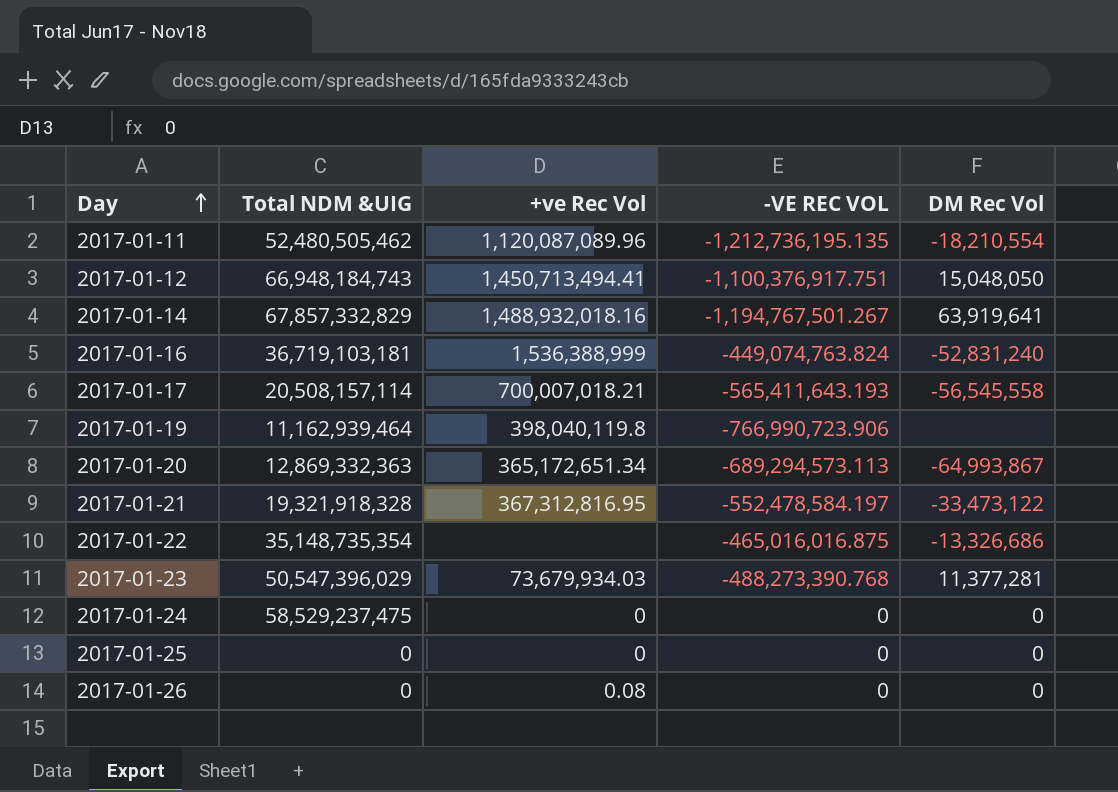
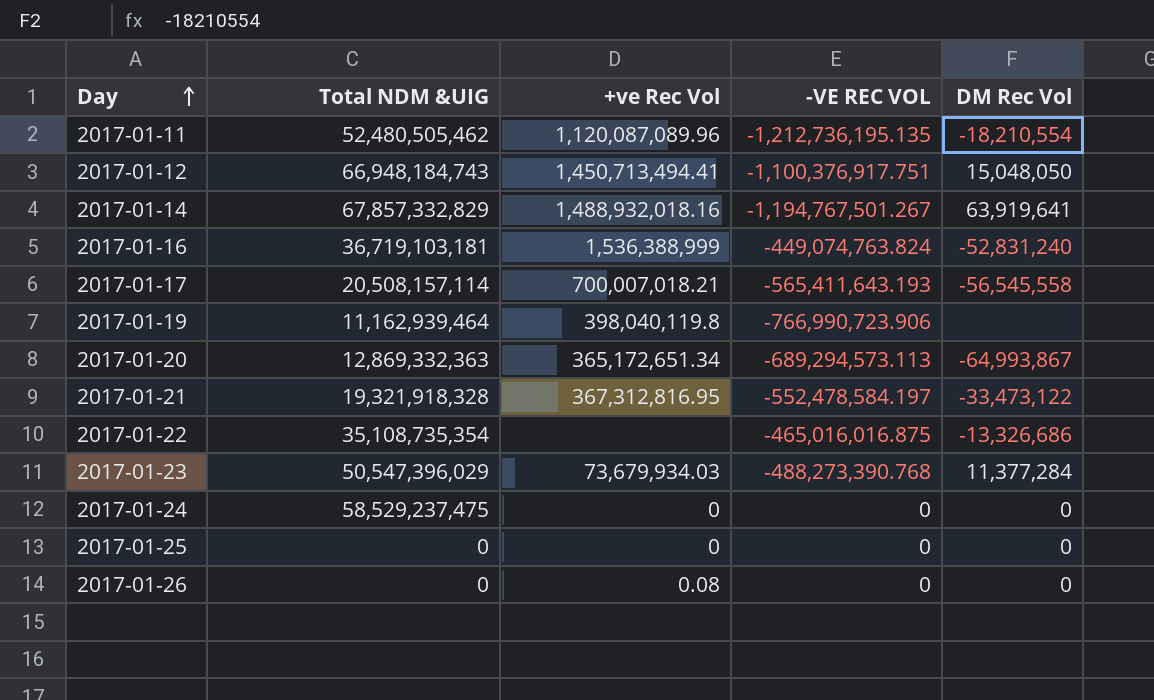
2017-01-22 | Total NDM &UIG: 35,148,735,354 -> 35,108,735,354
2017-01-23 | DM Rec Vol: 11,377,281 -> 11,377,284

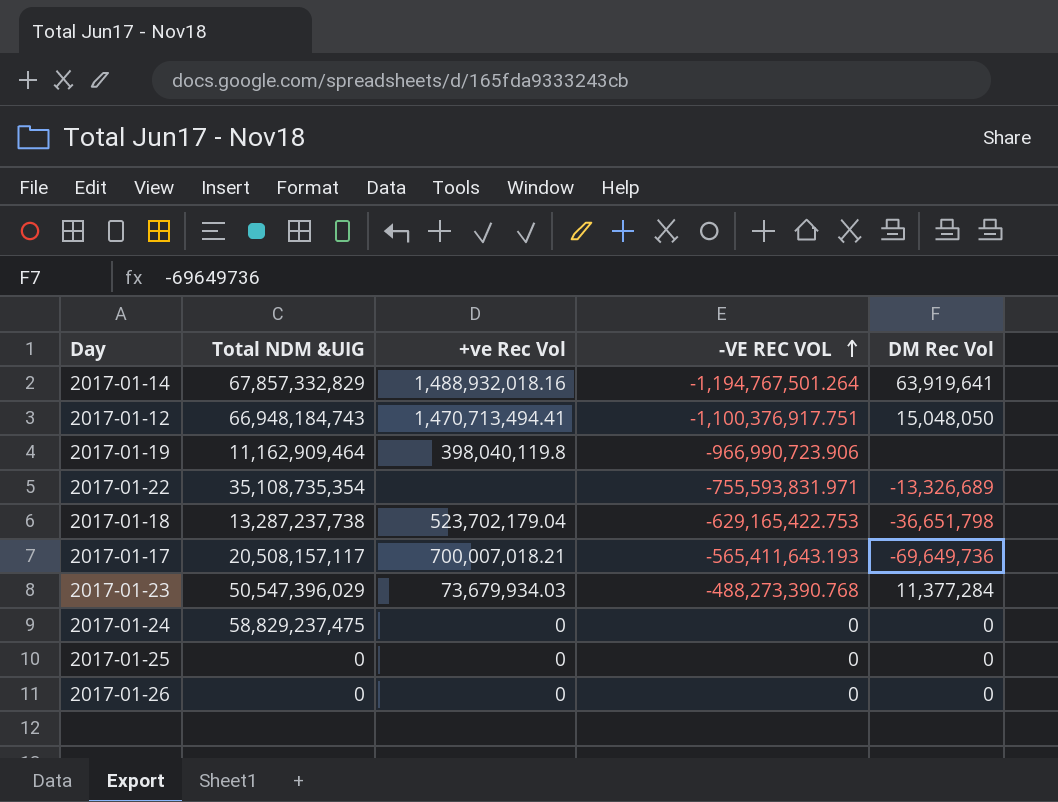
row order: Day ascending -> -VE REC VOL ascending
row 2017-01-11: 52,480,505,462 | 1,120,087,089.96 | -1,212,736,195.135 | -18,210,554 -> none
row 2017-01-16: 36,719,103,181 | 1,536,388,999 | -449,074,763.824 | -52,831,240 -> none
row 2017-01-20: 12,869,332,363 | 365,172,651.34 | -689,294,573.113 | -64,993,867 -> none
row 2017-01-21: 19,321,918,328 | 367,312,816.95 | -552,478,584.197 | -33,473,122 -> none
2017-01-14 | -VE REC VOL: -1,194,767,501.267 -> -1,194,767,501.264
2017-01-12 | +ve Rec Vol: 1,450,713,494.41 -> 1,470,713,494.41
2017-01-19 | Total NDM &UIG: 11,162,939,464 -> 11,162,909,464
2017-01-19 | -VE REC VOL: -766,990,723.906 -> -966,990,723.906
2017-01-22 | -VE REC VOL: -465,016,016.875 -> -755,593,831.971
2017-01-22 | DM Rec Vol: -13,326,686 -> -13,326,689
row 2017-01-18: none -> 13,287,237,738 | 523,702,179.04 | -629,165,422.753 | -36,651,798
2017-01-17 | Total NDM &UIG: 20,508,157,114 -> 20,508,157,117
2017-01-17 | DM Rec Vol: -56,545,558 -> -69,649,736
2017-01-24 | Total NDM &UIG: 58,529,237,475 -> 58,829,237,475
2017-01-26 | +ve Rec Vol: 0.08 -> 0

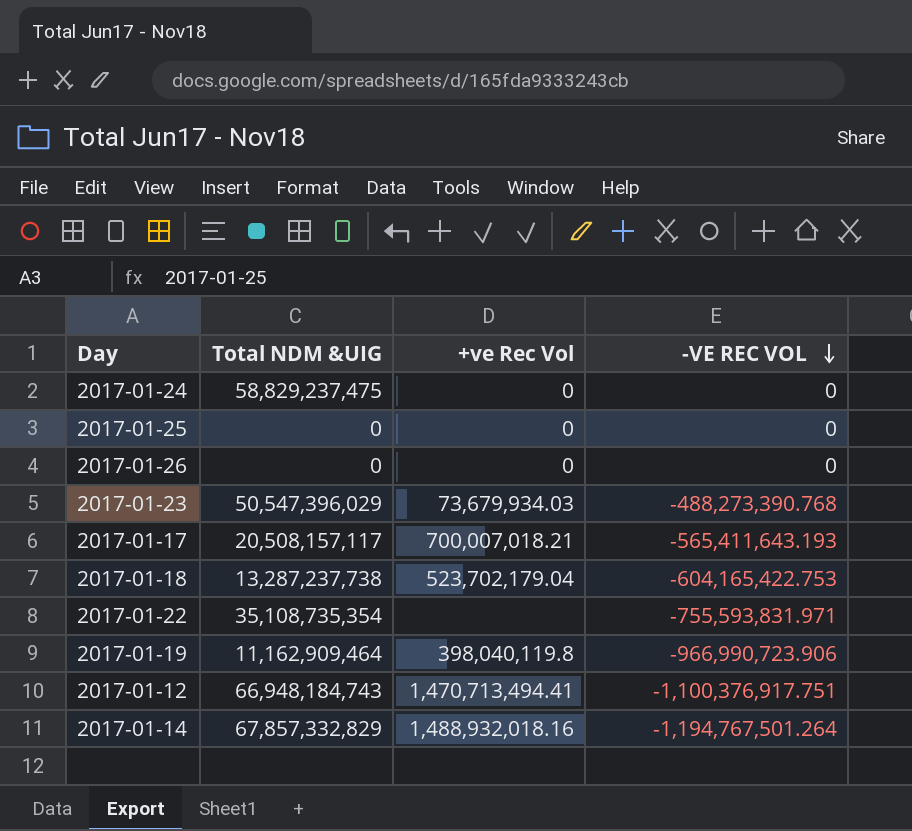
row order: -VE REC VOL ascending -> -VE REC VOL descending
column DM Rec Vol | position: 5 -> none
2017-01-18 | -VE REC VOL: -629,165,422.753 -> -604,165,422.753

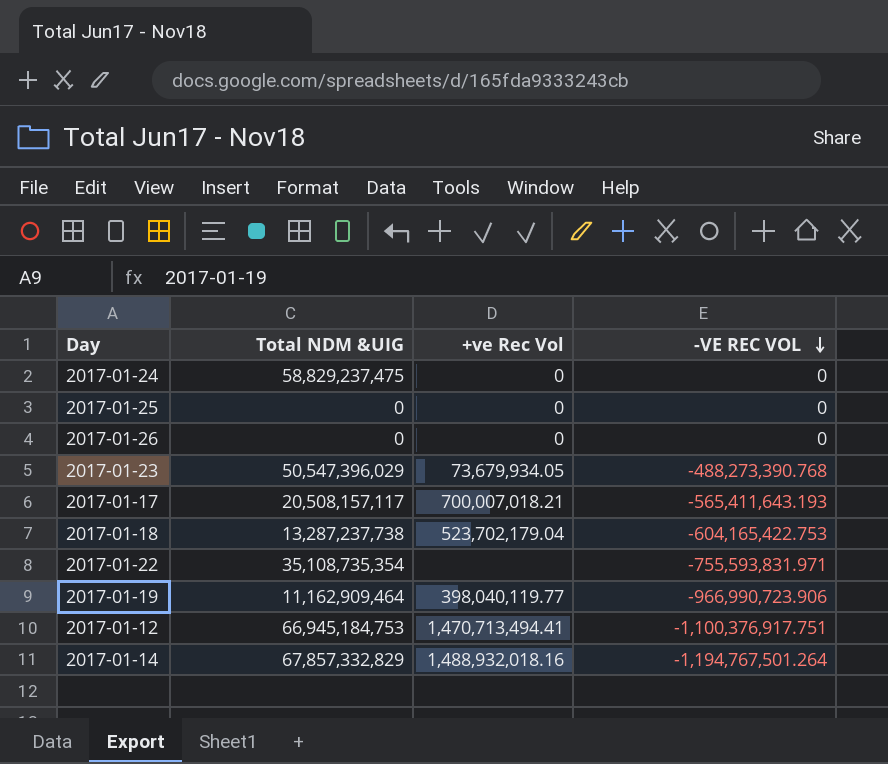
2017-01-23 | +ve Rec Vol: 73,679,934.03 -> 73,679,934.05
2017-01-19 | +ve Rec Vol: 398,040,119.8 -> 398,040,119.77
2017-01-12 | Total NDM &UIG: 66,948,184,743 -> 66,945,184,753

